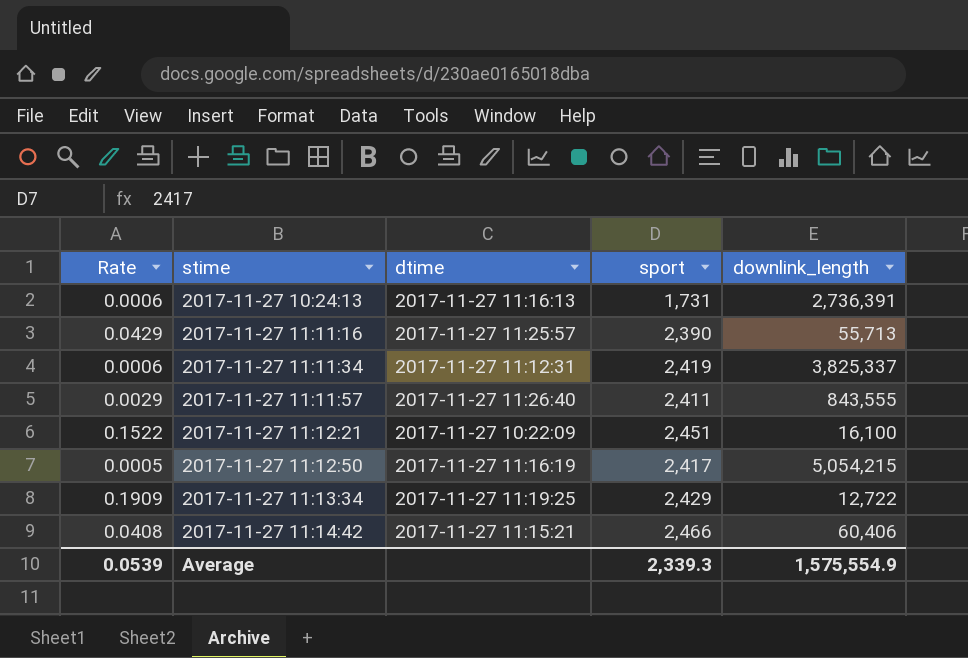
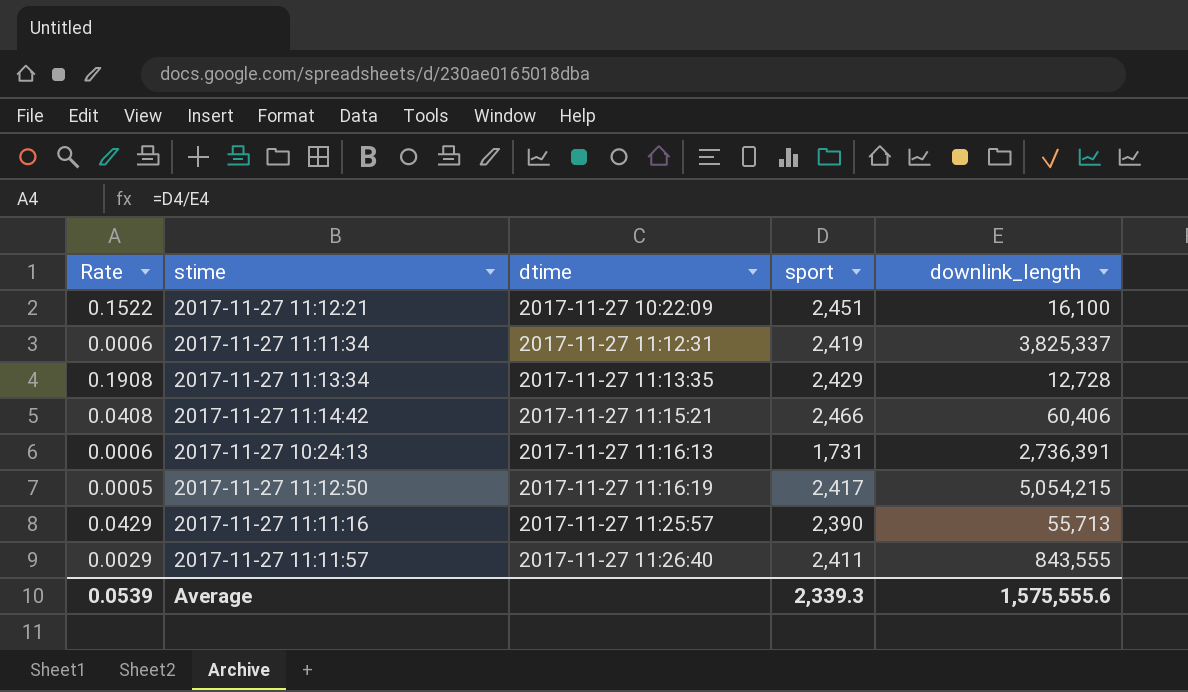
row order: stime ascending -> dtime ascending
2017-11-27 11:13:34 | Rate: 0.1909 -> 0.1908
2017-11-27 11:13:34 | dtime: 2017-11-27 11:19:25 -> 2017-11-27 11:13:35
2017-11-27 11:13:34 | downlink_length: 12,722 -> 12,728
Average | downlink_length: 1,575,554.9 -> 1,575,555.6

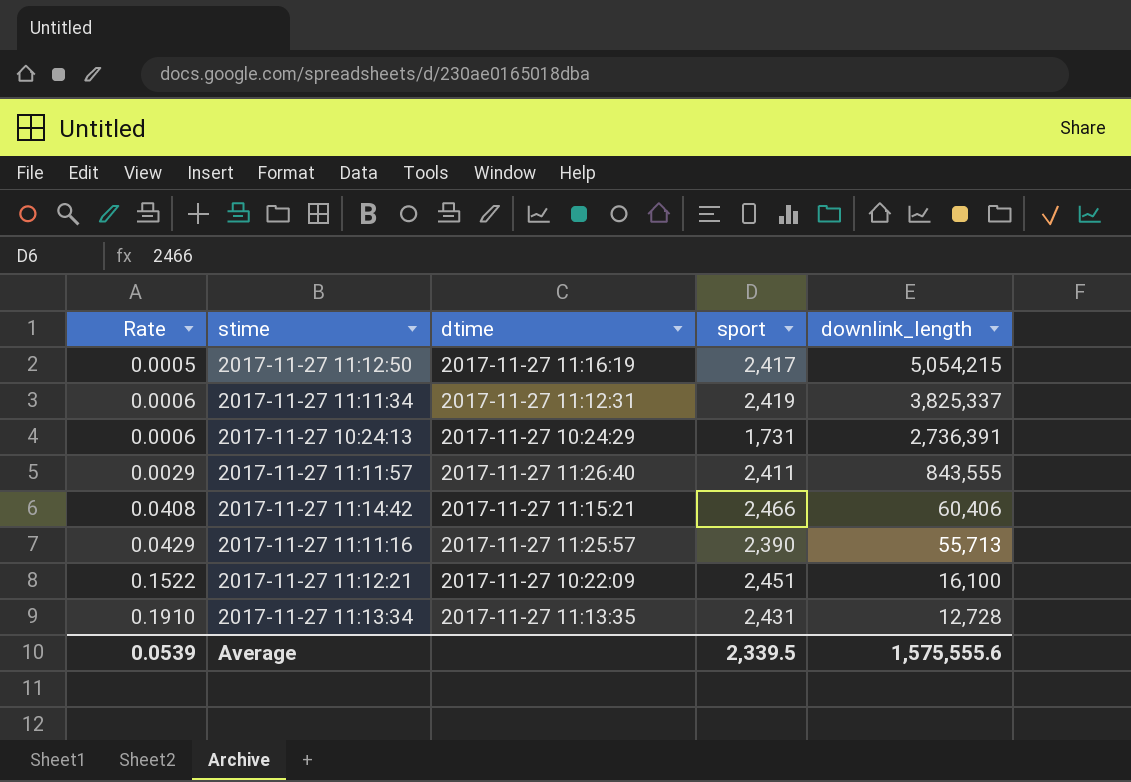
row order: dtime ascending -> Rate ascending
2017-11-27 10:24:13 | dtime: 2017-11-27 11:16:13 -> 2017-11-27 10:24:29
2017-11-27 11:13:34 | Rate: 0.1908 -> 0.1910
2017-11-27 11:13:34 | sport: 2,429 -> 2,431
Average | sport: 2,339.3 -> 2,339.5

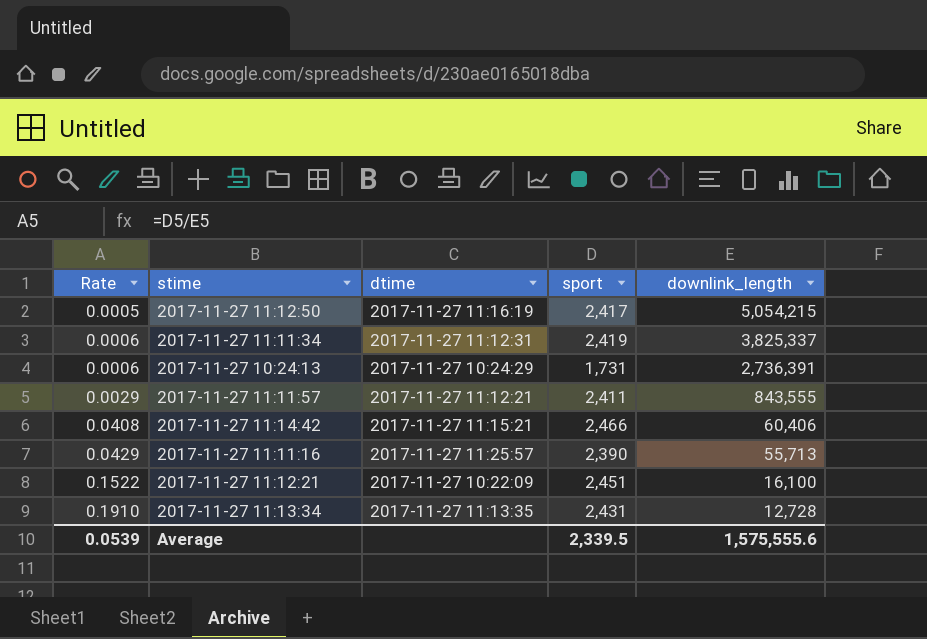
2017-11-27 11:11:57 | dtime: 2017-11-27 11:26:40 -> 2017-11-27 11:12:21

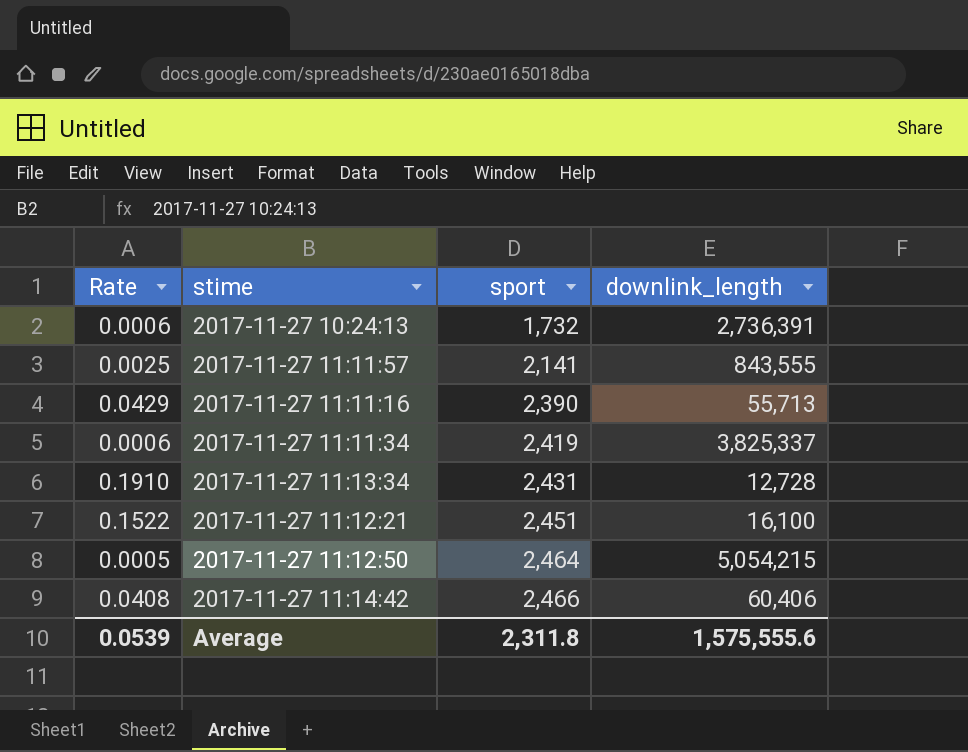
row order: Rate ascending -> sport ascending
column dtime | position: 3 -> none
2017-11-27 10:24:13 | sport: 1,731 -> 1,732
2017-11-27 11:11:57 | Rate: 0.0029 -> 0.0025
2017-11-27 11:11:57 | sport: 2,411 -> 2,141
2017-11-27 11:12:50 | sport: 2,417 -> 2,464
Average | sport: 2,339.5 -> 2,311.8

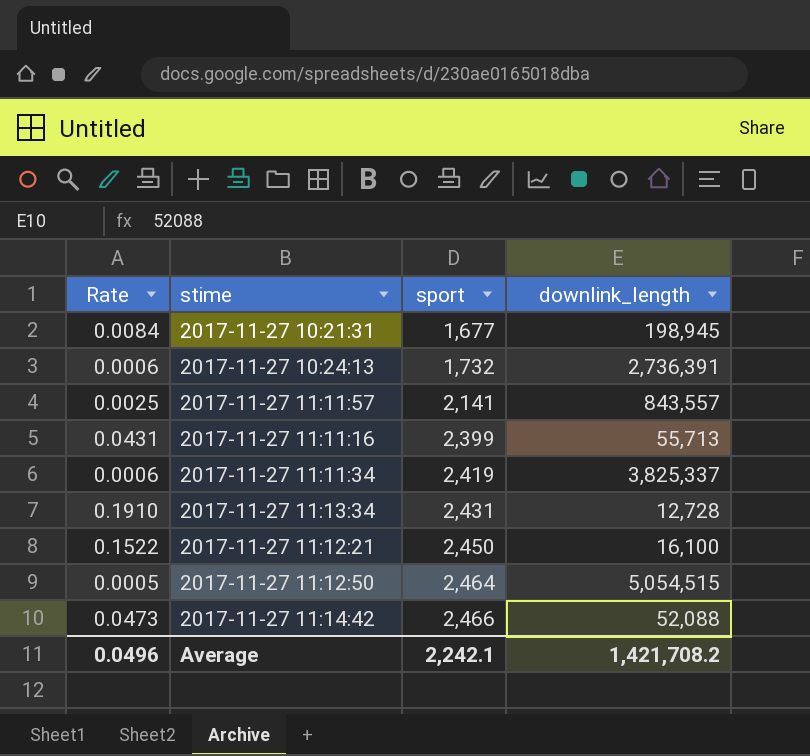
row 2017-11-27 10:21:31: none -> 0.0084 | 1,677 | 198,945
2017-11-27 11:11:57 | downlink_length: 843,555 -> 843,557
2017-11-27 11:11:16 | Rate: 0.0429 -> 0.0431
2017-11-27 11:11:16 | sport: 2,390 -> 2,399
2017-11-27 11:12:21 | sport: 2,451 -> 2,450
2017-11-27 11:12:50 | downlink_length: 5,054,215 -> 5,054,515
2017-11-27 11:14:42 | Rate: 0.0408 -> 0.0473
2017-11-27 11:14:42 | downlink_length: 60,406 -> 52,088
Average | Rate: 0.0539 -> 0.0496
Average | sport: 2,311.8 -> 2,242.1
Average | downlink_length: 1,575,555.6 -> 1,421,708.2

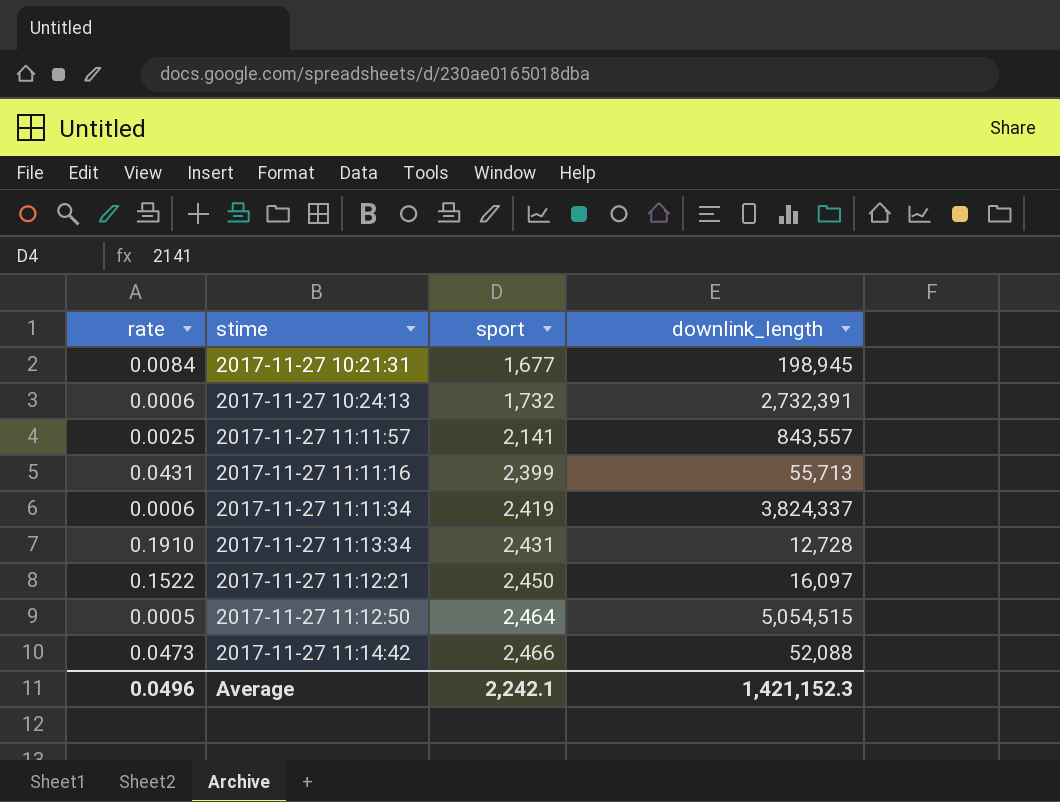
column name: Rate -> rate
2017-11-27 10:24:13 | downlink_length: 2,736,391 -> 2,732,391
2017-11-27 11:11:34 | downlink_length: 3,825,337 -> 3,824,337
2017-11-27 11:12:21 | downlink_length: 16,100 -> 16,097
Average | downlink_length: 1,421,708.2 -> 1,421,152.3

